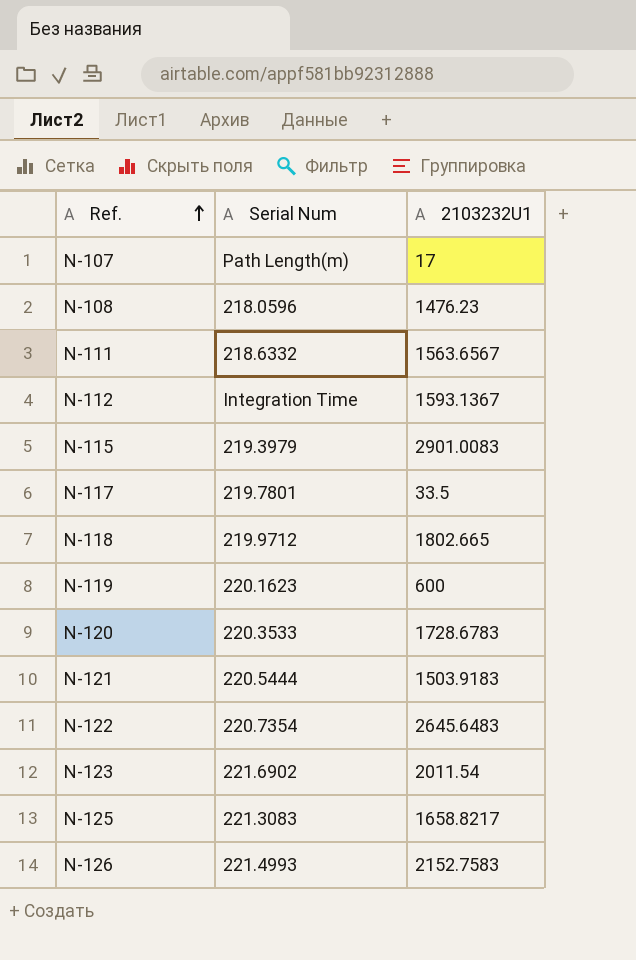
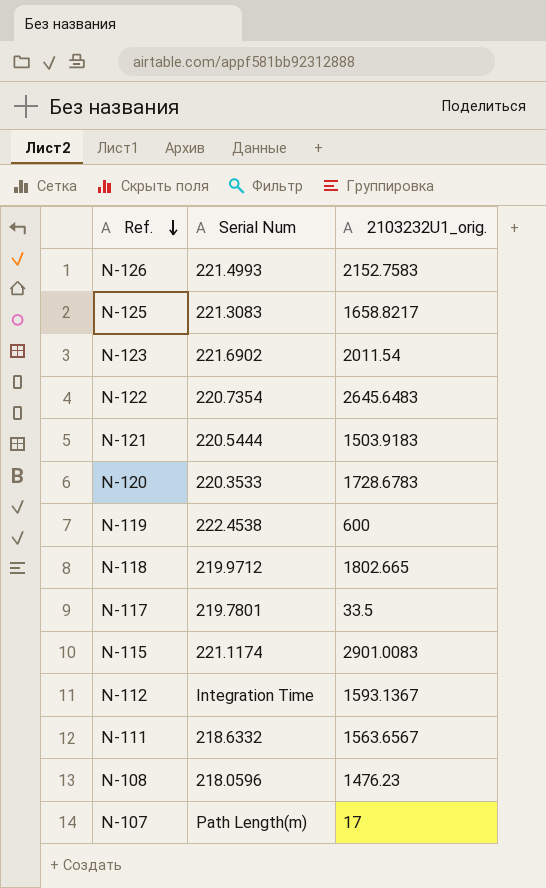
row order: Ref. ascending -> Ref. descending
column name: 2103232U1 -> 2103232U1_orig.
N-119 | Serial Num: 220.1623 -> 222.4538
N-115 | Serial Num: 219.3979 -> 221.1174

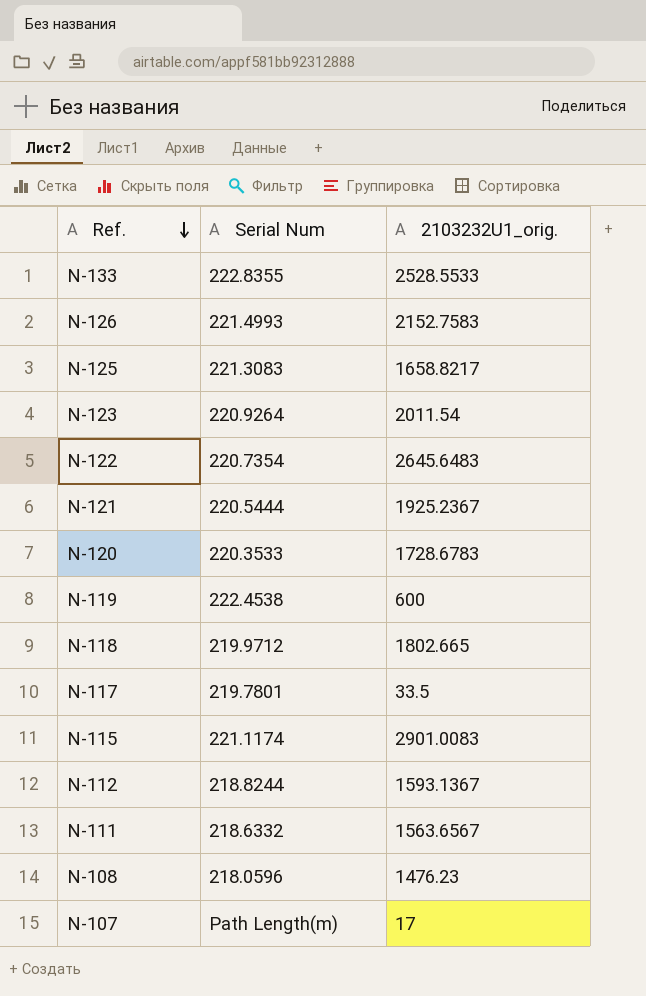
row N-133: none -> 222.8355 | 2528.5533
N-123 | Serial Num: 221.6902 -> 220.9264
N-121 | 2103232U1_orig.: 1503.9183 -> 1925.2367
N-112 | Serial Num: Integration Time -> 218.8244

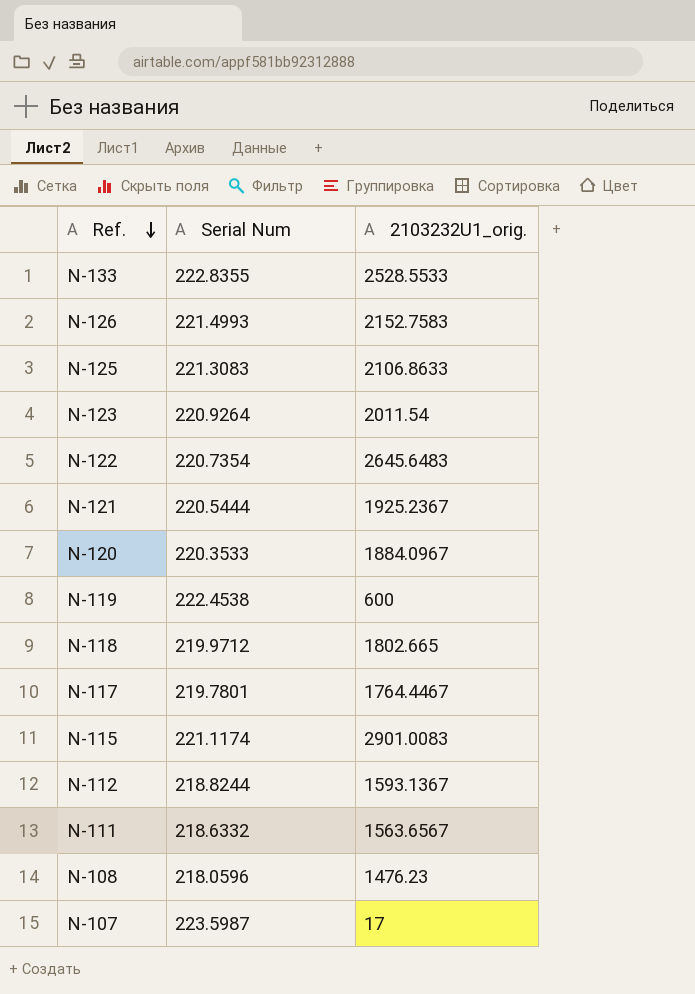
N-125 | 2103232U1_orig.: 1658.8217 -> 2106.8633
N-120 | 2103232U1_orig.: 1728.6783 -> 1884.0967
N-117 | 2103232U1_orig.: 33.5 -> 1764.4467
N-107 | Serial Num: Path Length(m) -> 223.5987

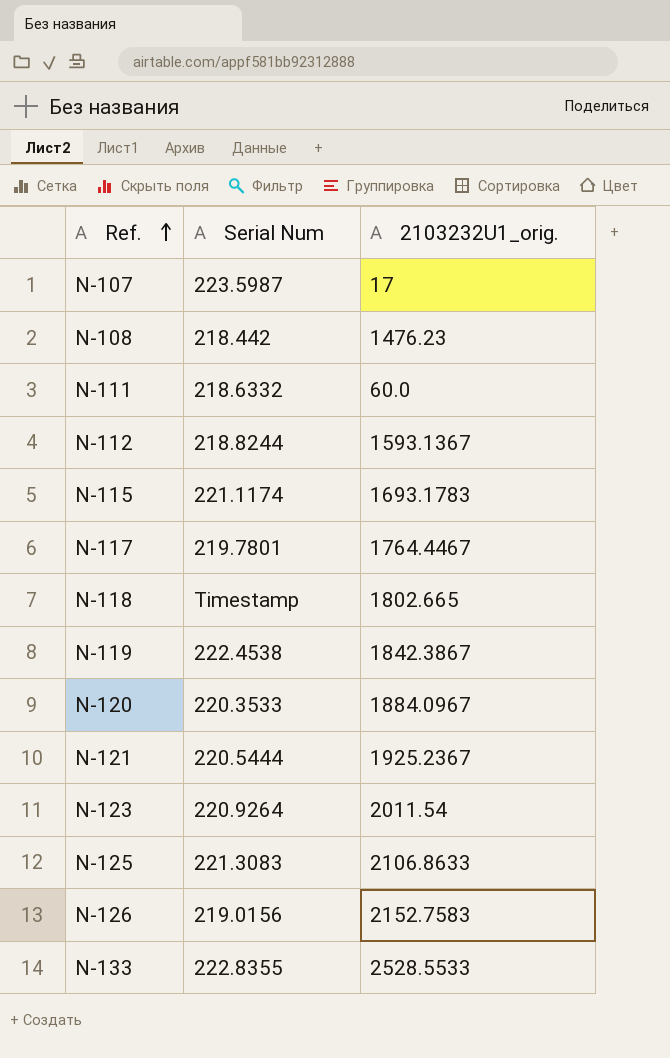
row order: Ref. descending -> Ref. ascending
row N-122: 220.7354 | 2645.6483 -> none
N-108 | Serial Num: 218.0596 -> 218.442
N-111 | 2103232U1_orig.: 1563.6567 -> 60.0
N-115 | 2103232U1_orig.: 2901.0083 -> 1693.1783
N-118 | Serial Num: 219.9712 -> Timestamp
N-119 | 2103232U1_orig.: 600 -> 1842.3867
N-126 | Serial Num: 221.4993 -> 219.0156

